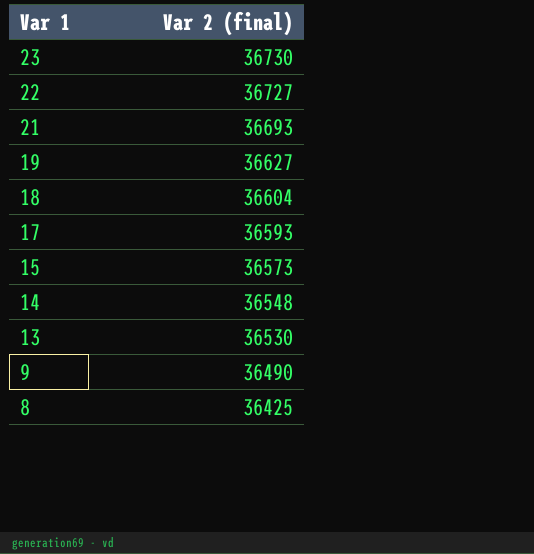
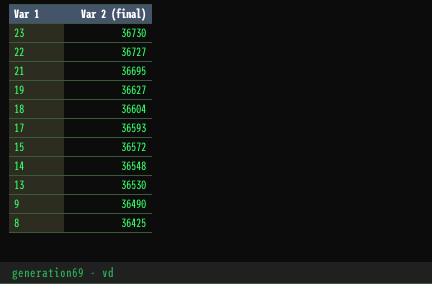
21 | Var 2 (final): 36693 -> 36695
15 | Var 2 (final): 36573 -> 36572

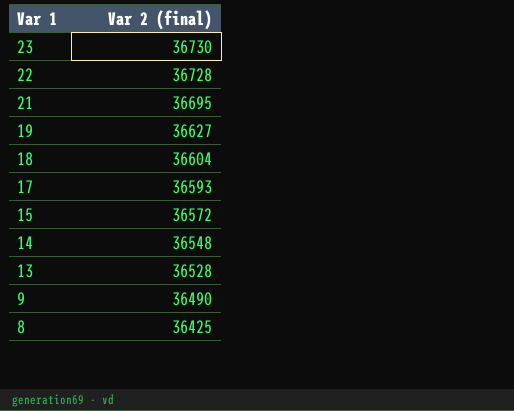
22 | Var 2 (final): 36727 -> 36728
13 | Var 2 (final): 36530 -> 36528

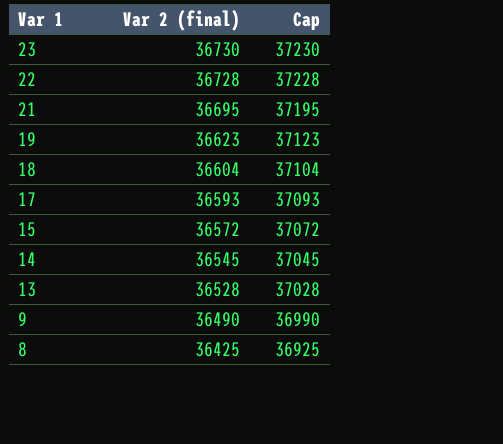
column Cap | formula: none -> [Var 2 (final)] + 500
19 | Var 2 (final): 36627 -> 36623
14 | Var 2 (final): 36548 -> 36545

